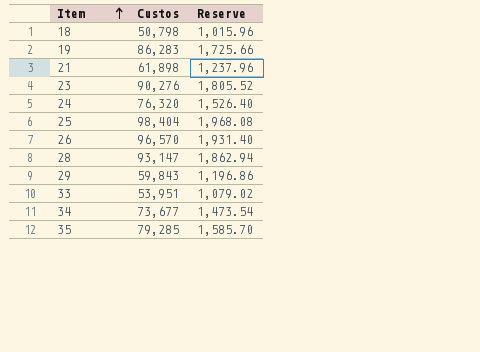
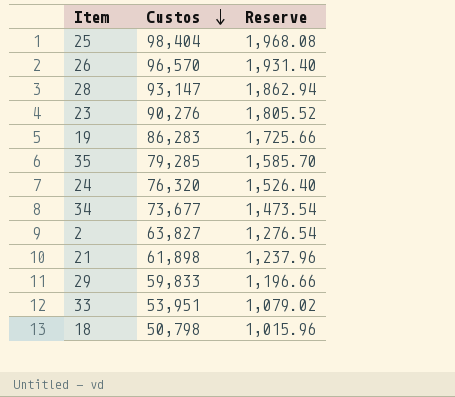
row order: Item ascending -> Custos descending
row 2: none -> 63,827 | 1,276.54
29 | Custos: 59,843 -> 59,833
29 | Reserve: 1,196.86 -> 1,196.66

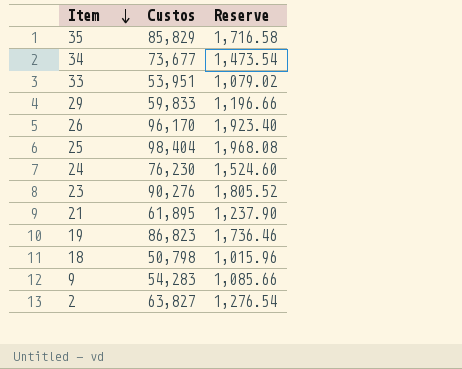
row order: Custos descending -> Item descending
row 28: 93,147 | 1,862.94 -> none
35 | Custos: 79,285 -> 85,829
35 | Reserve: 1,585.70 -> 1,716.58
26 | Custos: 96,570 -> 96,170
26 | Reserve: 1,931.40 -> 1,923.40
24 | Custos: 76,320 -> 76,230
24 | Reserve: 1,526.40 -> 1,524.60
21 | Custos: 61,898 -> 61,895
21 | Reserve: 1,237.96 -> 1,237.90
19 | Custos: 86,283 -> 86,823
19 | Reserve: 1,725.66 -> 1,736.46
row 9: none -> 54,283 | 1,085.66

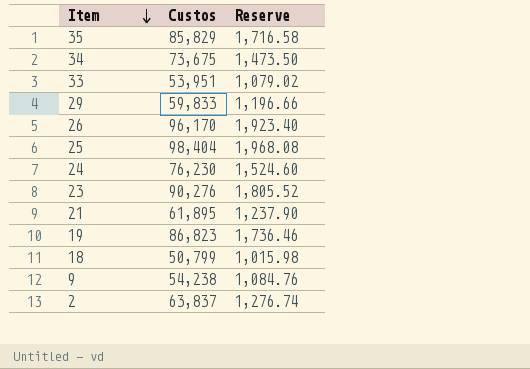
34 | Custos: 73,677 -> 73,675
34 | Reserve: 1,473.54 -> 1,473.50
18 | Custos: 50,798 -> 50,799
18 | Reserve: 1,015.96 -> 1,015.98
9 | Custos: 54,283 -> 54,238
9 | Reserve: 1,085.66 -> 1,084.76
2 | Custos: 63,827 -> 63,837
2 | Reserve: 1,276.54 -> 1,276.74

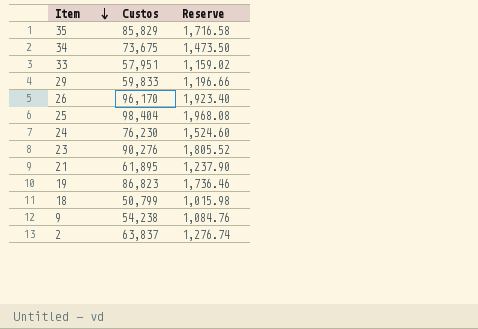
33 | Custos: 53,951 -> 57,951
33 | Reserve: 1,079.02 -> 1,159.02

